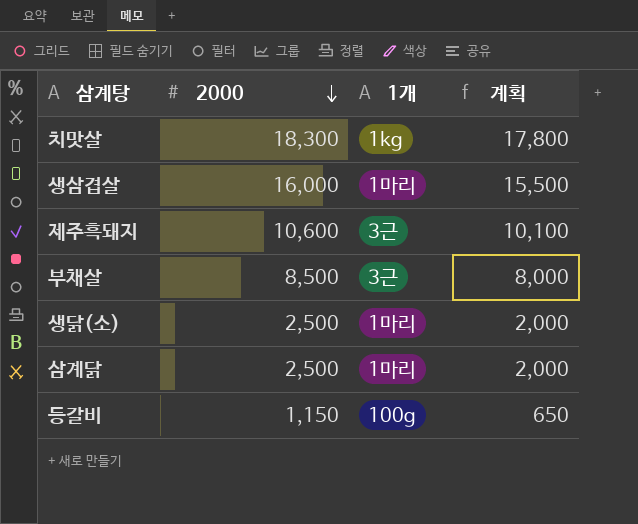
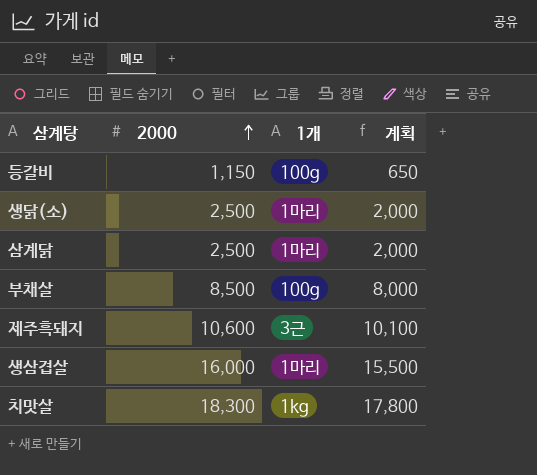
row order: 2000 descending -> 2000 ascending
부채살 | 1개: 3근 -> 100g

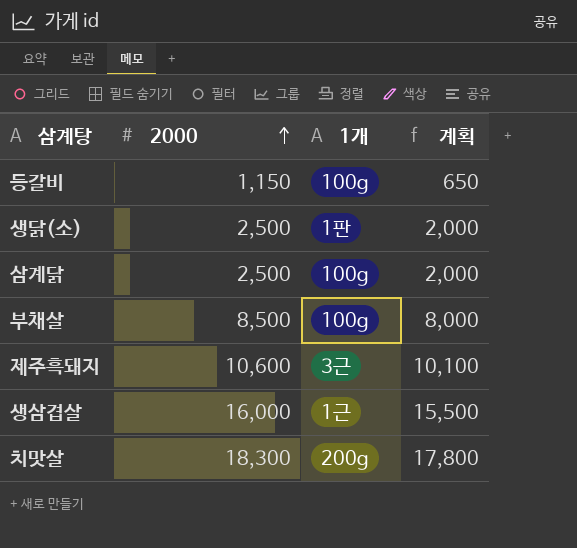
생닭(소) | 1개: 1마리 -> 1판
삼계닭 | 1개: 1마리 -> 100g
생삼겹살 | 1개: 1마리 -> 1근
치맛살 | 1개: 1kg -> 200g

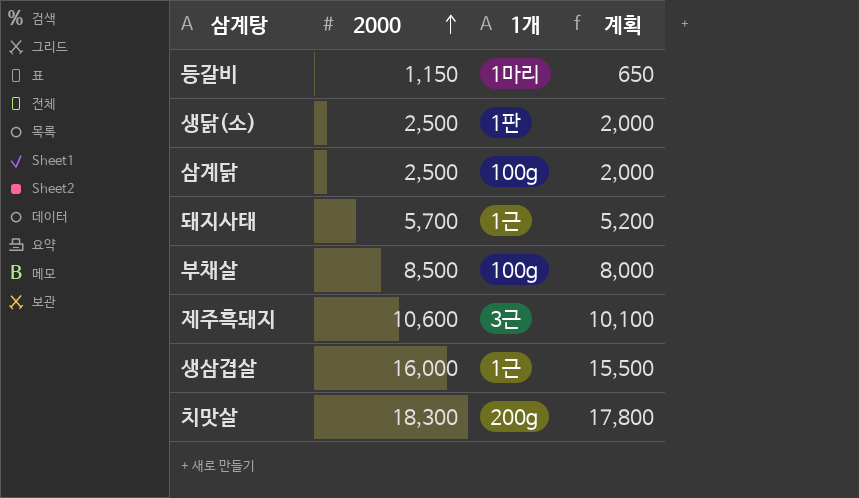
등갈비 | 1개: 100g -> 1마리
row 돼지사태: none -> 5,700 | 1근 | 5,200

